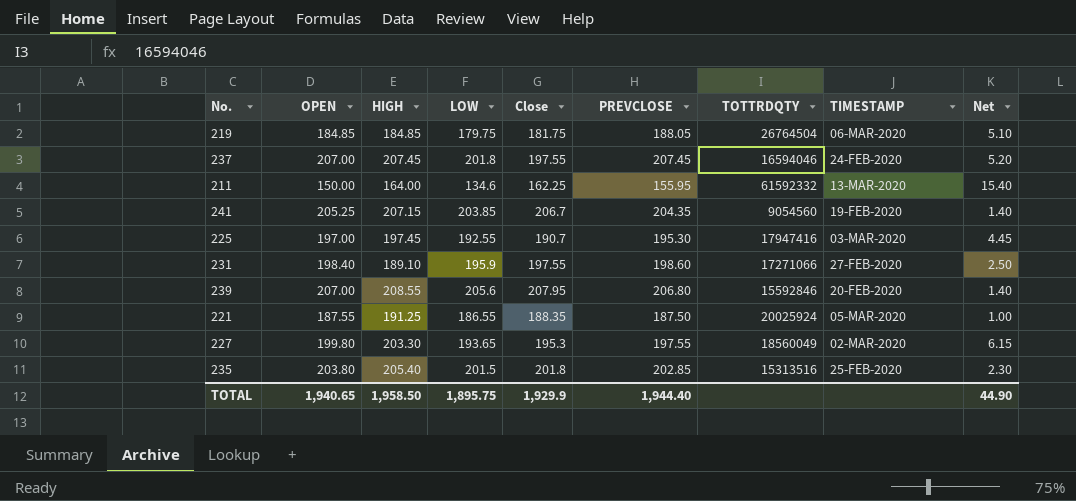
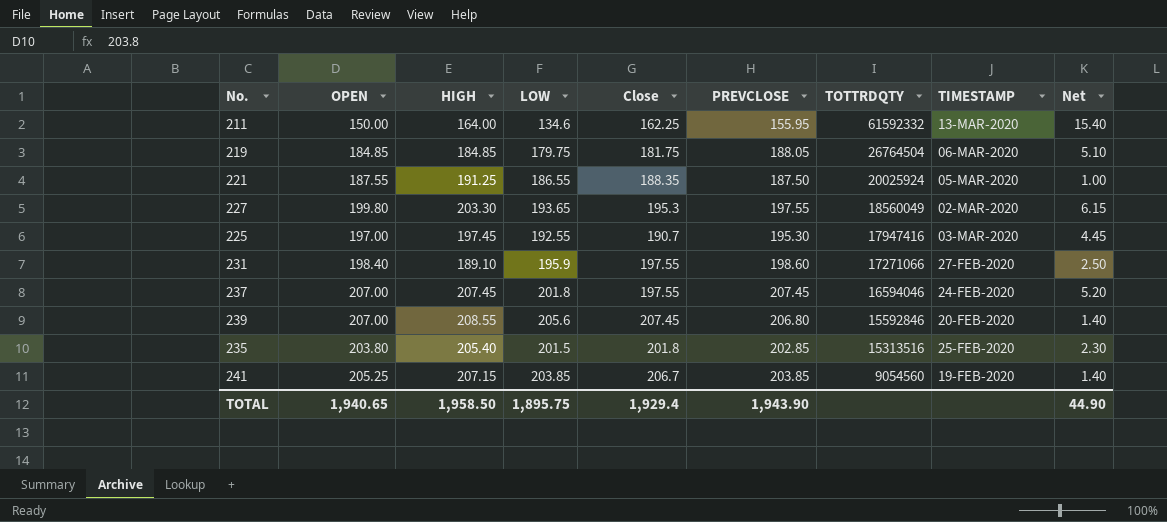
row order: none -> TOTTRDQTY descending
239 | Close: 207.95 -> 207.45
241 | PREVCLOSE: 204.35 -> 203.85
TOTAL | Close: 1,929.9 -> 1,929.4
TOTAL | PREVCLOSE: 1,944.40 -> 1,943.90

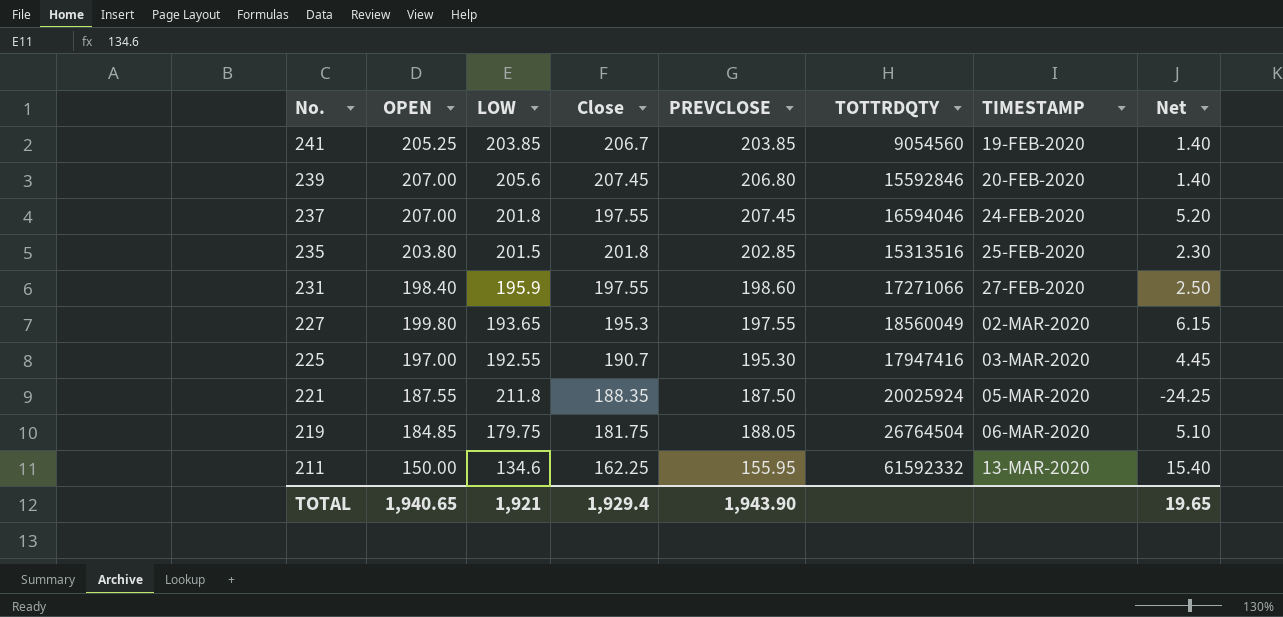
row order: TOTTRDQTY descending -> No. descending
column HIGH | position: 3 -> none
221 | LOW: 186.55 -> 211.8
221 | Net: 1.00 -> -24.25
TOTAL | LOW: 1,895.75 -> 1,921
TOTAL | Net: 44.90 -> 19.65

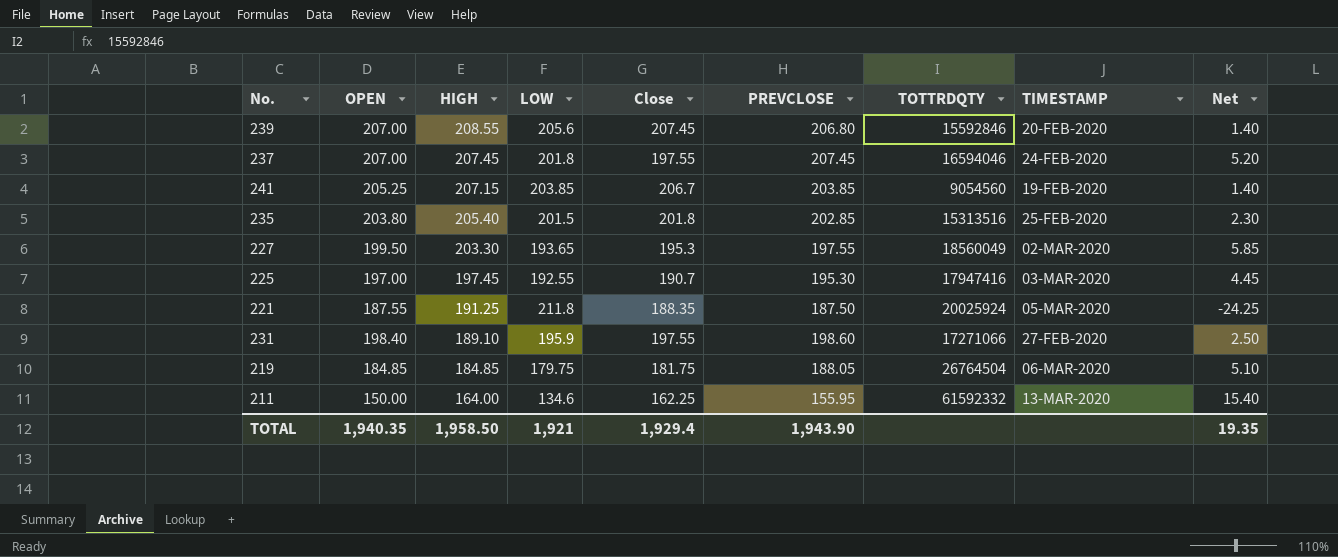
row order: No. descending -> HIGH descending
column HIGH | position: none -> 3
227 | OPEN: 199.80 -> 199.50
227 | Net: 6.15 -> 5.85
TOTAL | OPEN: 1,940.65 -> 1,940.35
TOTAL | Net: 19.65 -> 19.35

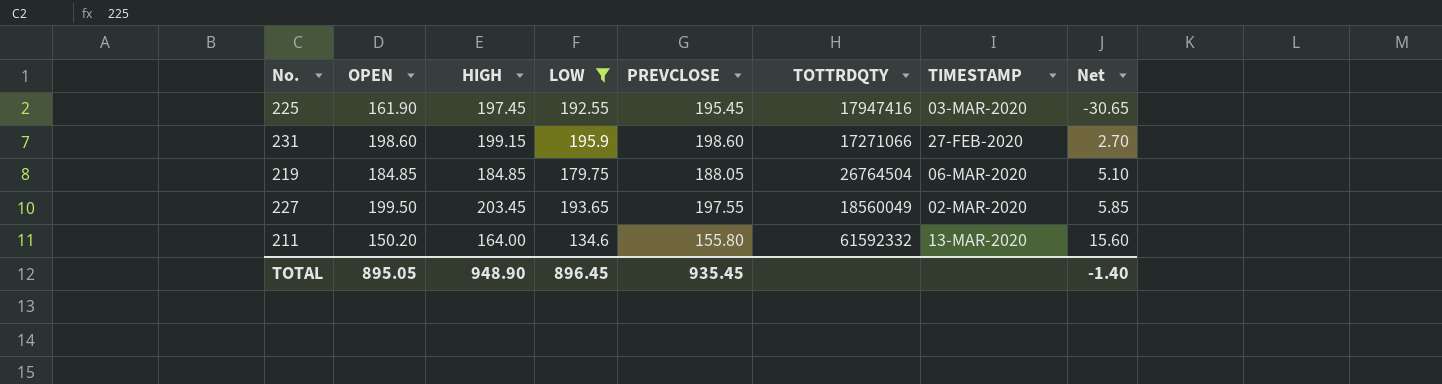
filter: none -> LOW <= 195.9
row order: HIGH descending -> Net ascending
column Close | position: 5 -> none
225 | OPEN: 197.00 -> 161.90
225 | PREVCLOSE: 195.30 -> 195.45
225 | Net: 4.45 -> -30.65
231 | OPEN: 198.40 -> 198.60
231 | HIGH: 189.10 -> 199.15
231 | Net: 2.50 -> 2.70
227 | HIGH: 203.30 -> 203.45
211 | OPEN: 150.00 -> 150.20
211 | PREVCLOSE: 155.95 -> 155.80
211 | Net: 15.40 -> 15.60
TOTAL | OPEN: 1,940.35 -> 895.05
TOTAL | HIGH: 1,958.50 -> 948.90
TOTAL | LOW: 1,921 -> 896.45
TOTAL | PREVCLOSE: 1,943.90 -> 935.45
TOTAL | Net: 19.35 -> -1.40

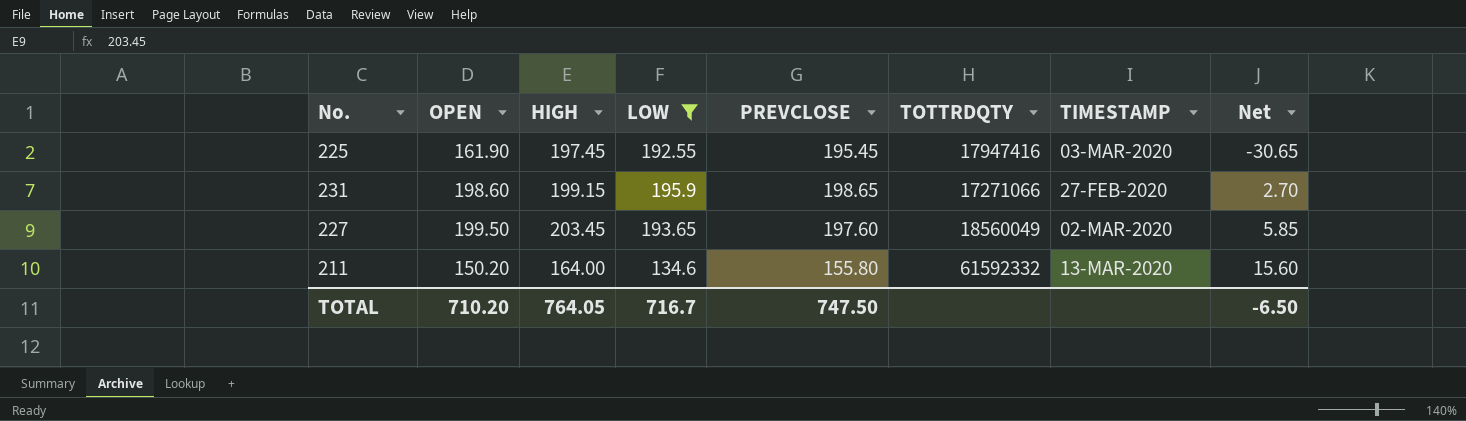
row 219: 184.85 | 184.85 | 179.75 | 188.05 | 26764504 | 06-MAR-2020 | 5.10 -> none
231 | PREVCLOSE: 198.60 -> 198.65
227 | PREVCLOSE: 197.55 -> 197.60
TOTAL | OPEN: 895.05 -> 710.20
TOTAL | HIGH: 948.90 -> 764.05
TOTAL | LOW: 896.45 -> 716.7
TOTAL | PREVCLOSE: 935.45 -> 747.50
TOTAL | Net: -1.40 -> -6.50

